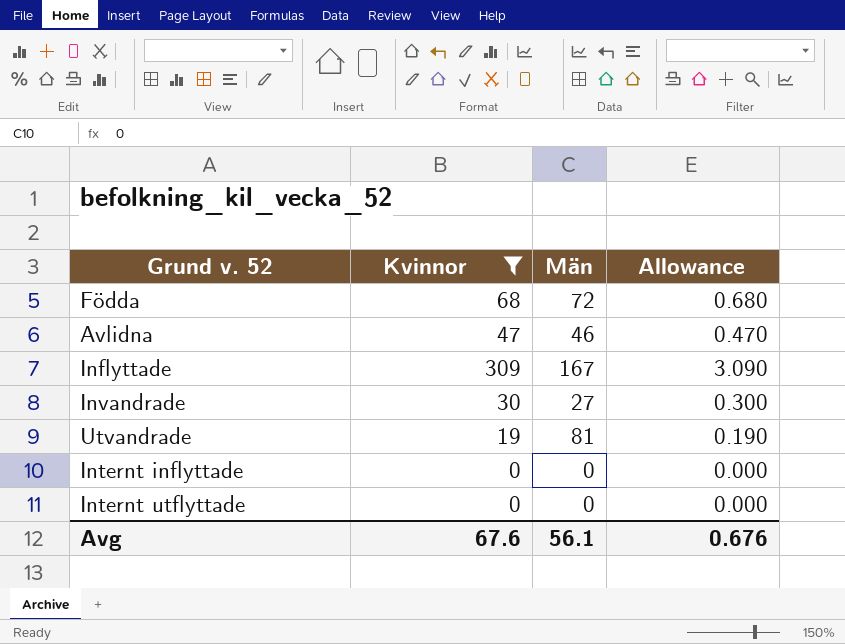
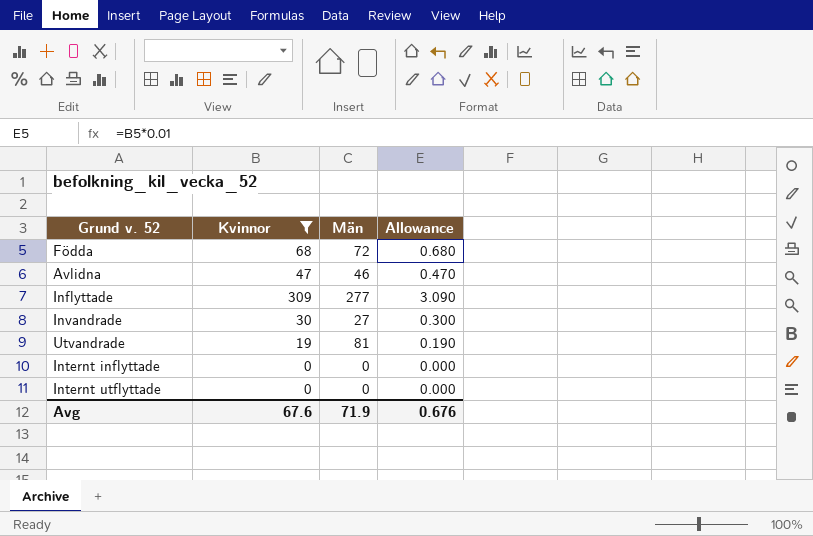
Inflyttade | Män: 167 -> 277
Avg | Män: 56.1 -> 71.9

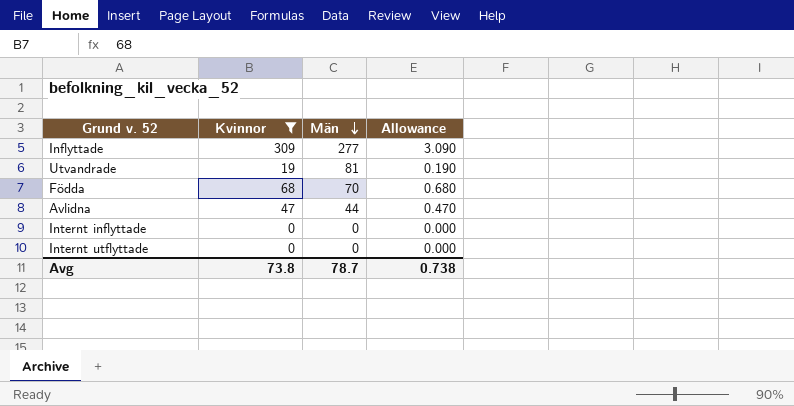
row order: none -> Män descending
row Invandrade: 30 | 27 | 0.300 -> none
Födda | Män: 72 -> 70
Avlidna | Män: 46 -> 44
Avg | Kvinnor: 67.6 -> 73.8
Avg | Män: 71.9 -> 78.7
Avg | Allowance: 0.676 -> 0.738

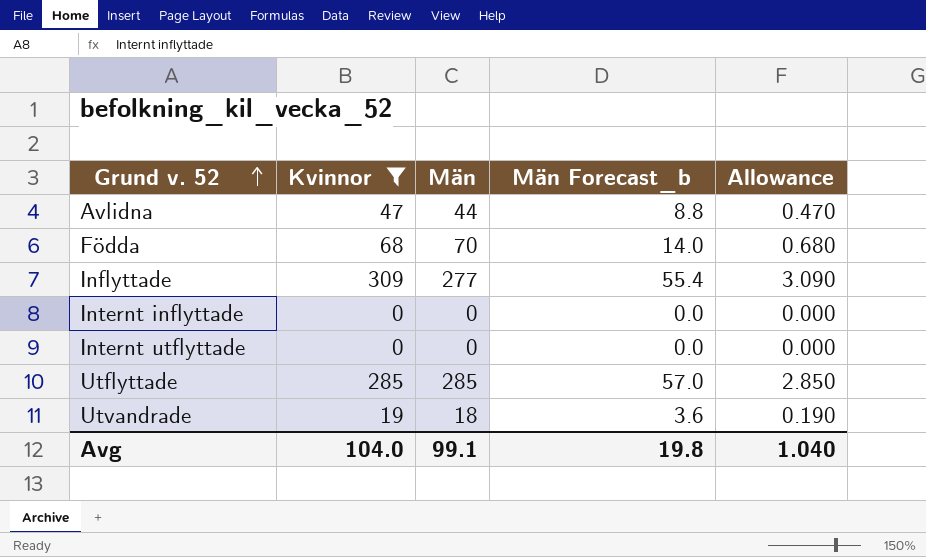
row order: Män descending -> Grund v. 52 ascending
column Män Forecast_b | formula: none -> [Män] * 0.2
row Utflyttade: none -> 285 | 285 | 57.0 | 2.850
Utvandrade | Män: 81 -> 18
Avg | Kvinnor: 73.8 -> 104.0
Avg | Män: 78.7 -> 99.1
Avg | Allowance: 0.738 -> 1.040

